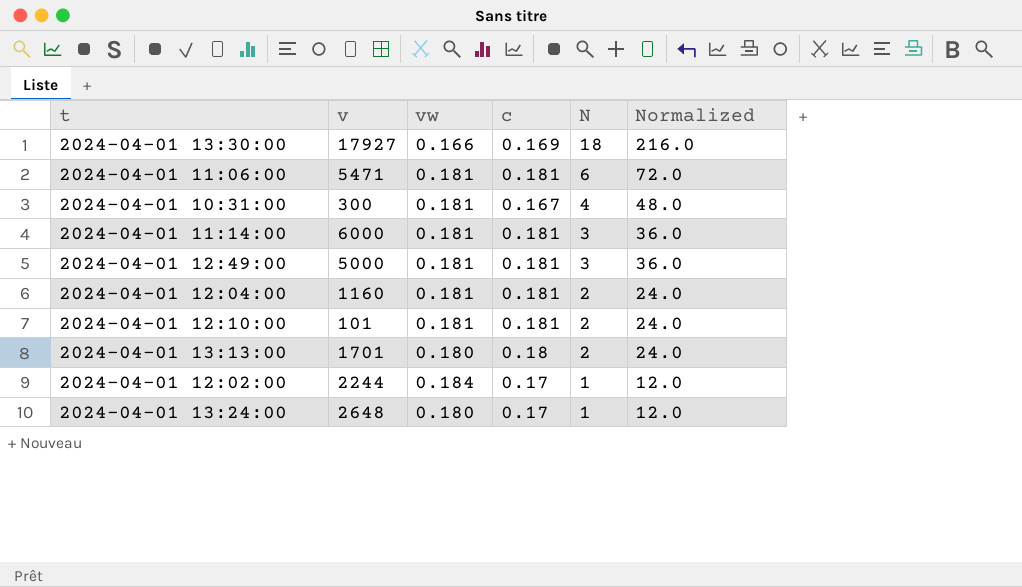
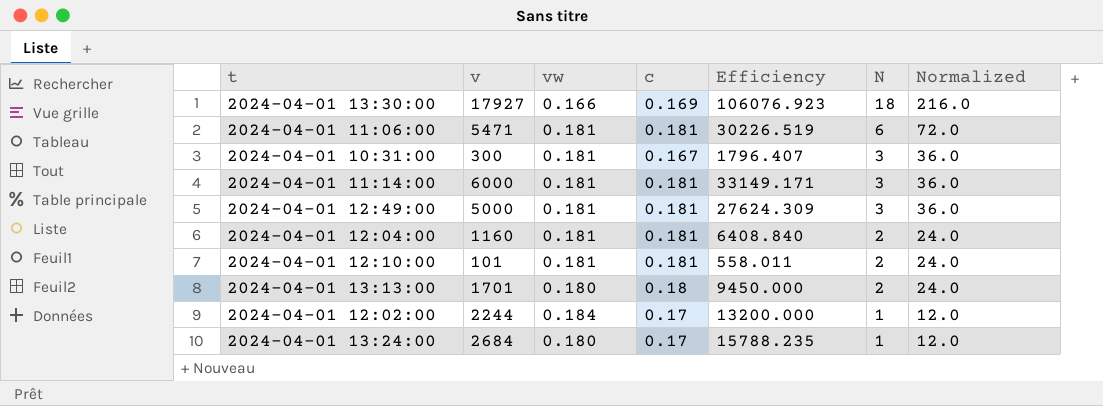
column Efficiency | formula: none -> [v] / [c]
2024-04-01 10:31:00 | N: 4 -> 3
2024-04-01 10:31:00 | Normalized: 48.0 -> 36.0
2024-04-01 13:24:00 | v: 2648 -> 2684

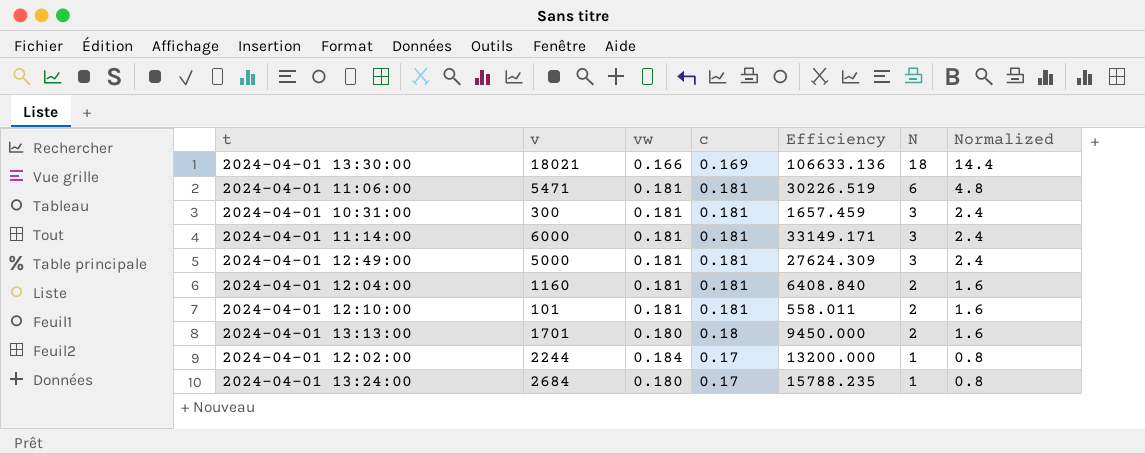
column Normalized | formula: [N] * 12 -> [N] * 0.8
2024-04-01 13:30:00 | v: 17927 -> 18021
2024-04-01 13:30:00 | Efficiency: 106076.923 -> 106633.136
2024-04-01 10:31:00 | c: 0.167 -> 0.181
2024-04-01 10:31:00 | Efficiency: 1796.407 -> 1657.459

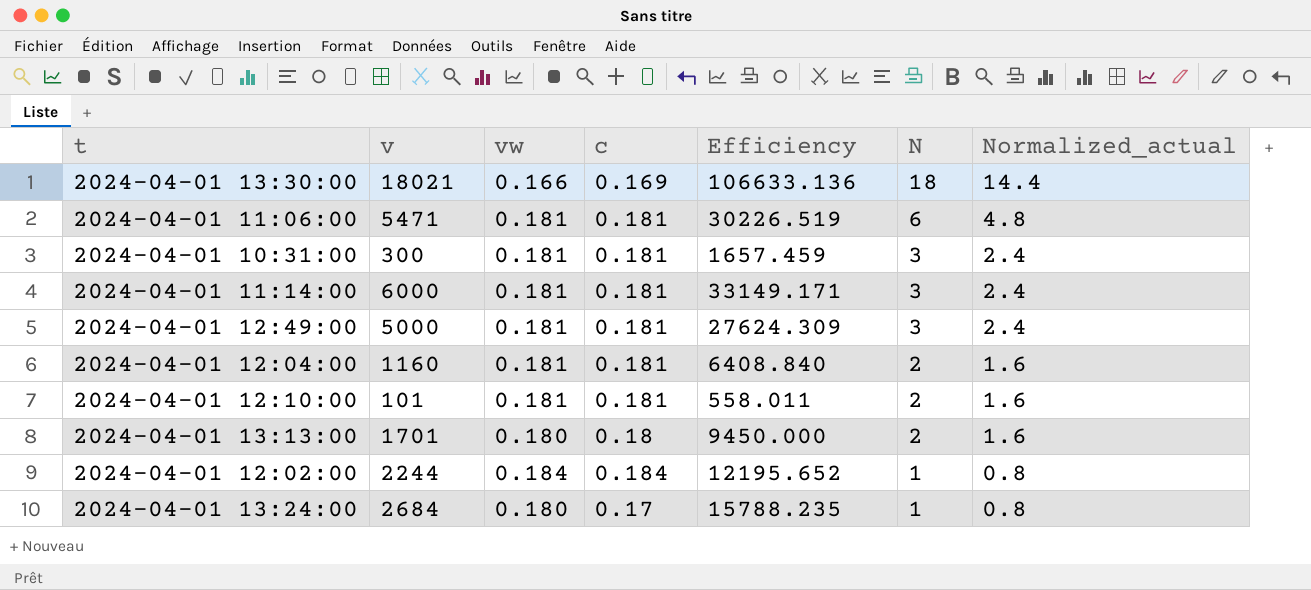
column name: Normalized -> Normalized_actual
2024-04-01 12:02:00 | c: 0.17 -> 0.184
2024-04-01 12:02:00 | Efficiency: 13200.000 -> 12195.652

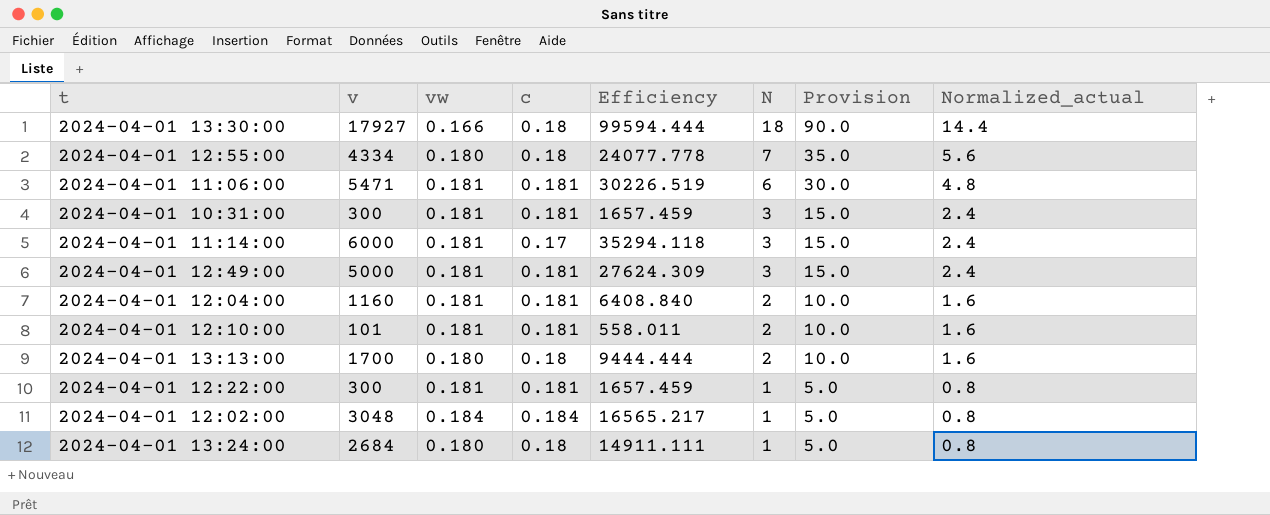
column Provision | formula: none -> [N] * 5
2024-04-01 13:30:00 | v: 18021 -> 17927
2024-04-01 13:30:00 | c: 0.169 -> 0.18
2024-04-01 13:30:00 | Efficiency: 106633.136 -> 99594.444
row 2024-04-01 12:55:00: none -> 4334 | 0.180 | 0.18 | 24077.778 | 7 | 35.0 | 5.6
2024-04-01 11:14:00 | c: 0.181 -> 0.17
2024-04-01 11:14:00 | Efficiency: 33149.171 -> 35294.118
2024-04-01 13:13:00 | v: 1701 -> 1700
2024-04-01 13:13:00 | Efficiency: 9450.000 -> 9444.444
row 2024-04-01 12:22:00: none -> 300 | 0.181 | 0.181 | 1657.459 | 1 | 5.0 | 0.8
2024-04-01 12:02:00 | v: 2244 -> 3048
2024-04-01 12:02:00 | Efficiency: 12195.652 -> 16565.217
2024-04-01 13:24:00 | c: 0.17 -> 0.18
2024-04-01 13:24:00 | Efficiency: 15788.235 -> 14911.111

